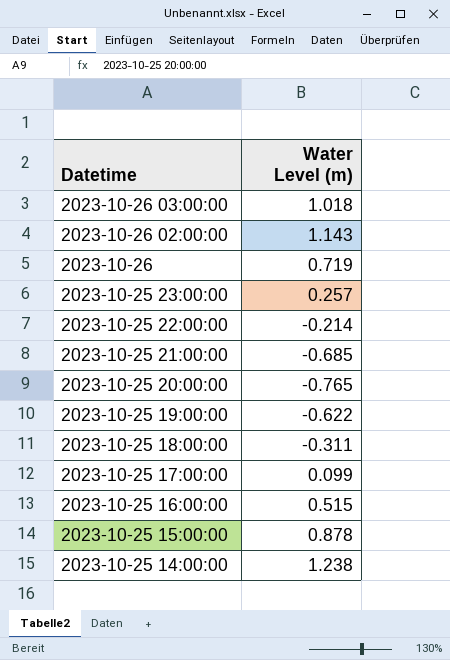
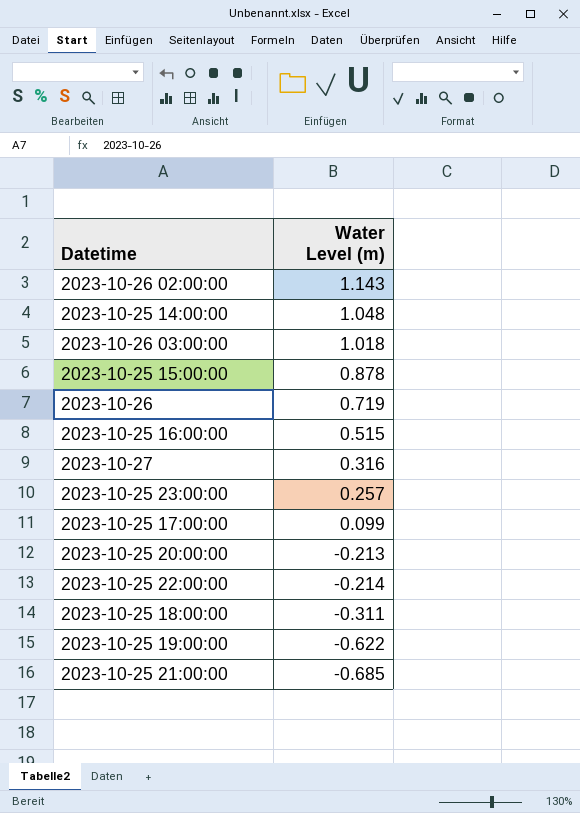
row order: Datetime descending -> Water Level (m) descending
2023-10-25 14:00:00 | Water Level (m): 1.238 -> 1.048
row 2023-10-27: none -> 0.316
2023-10-25 20:00:00 | Water Level (m): -0.765 -> -0.213

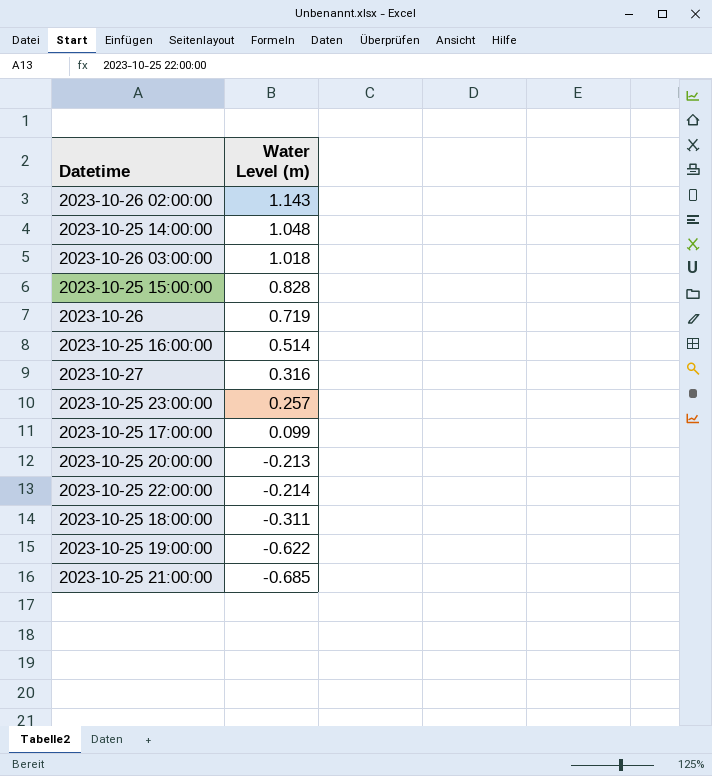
2023-10-25 15:00:00 | Water Level (m): 0.878 -> 0.828
2023-10-25 16:00:00 | Water Level (m): 0.515 -> 0.514

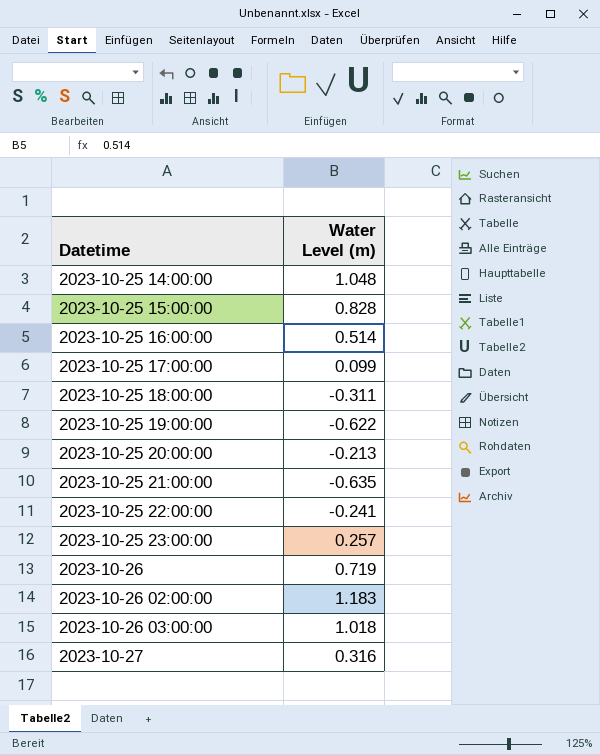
row order: Water Level (m) descending -> Datetime ascending
2023-10-25 21:00:00 | Water Level (m): -0.685 -> -0.635
2023-10-25 22:00:00 | Water Level (m): -0.214 -> -0.241
2023-10-26 02:00:00 | Water Level (m): 1.143 -> 1.183

